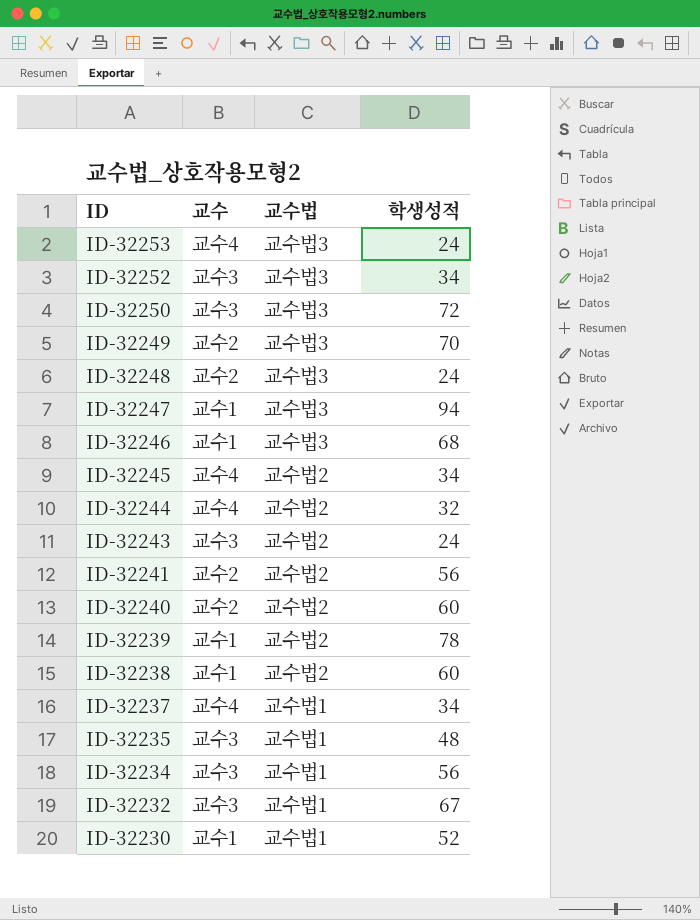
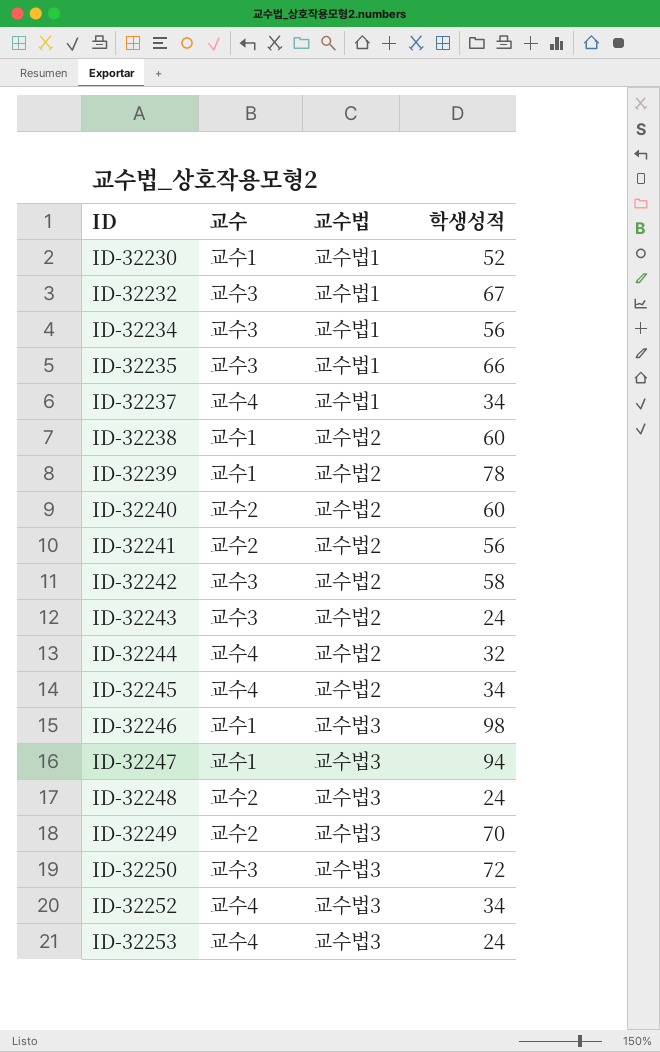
row order: ID descending -> ID ascending
ID-32235 | 학생성적: 48 -> 66
row ID-32242: none -> 교수3 | 교수법2 | 58
ID-32246 | 학생성적: 68 -> 98
ID-32252 | 교수: 교수3 -> 교수4

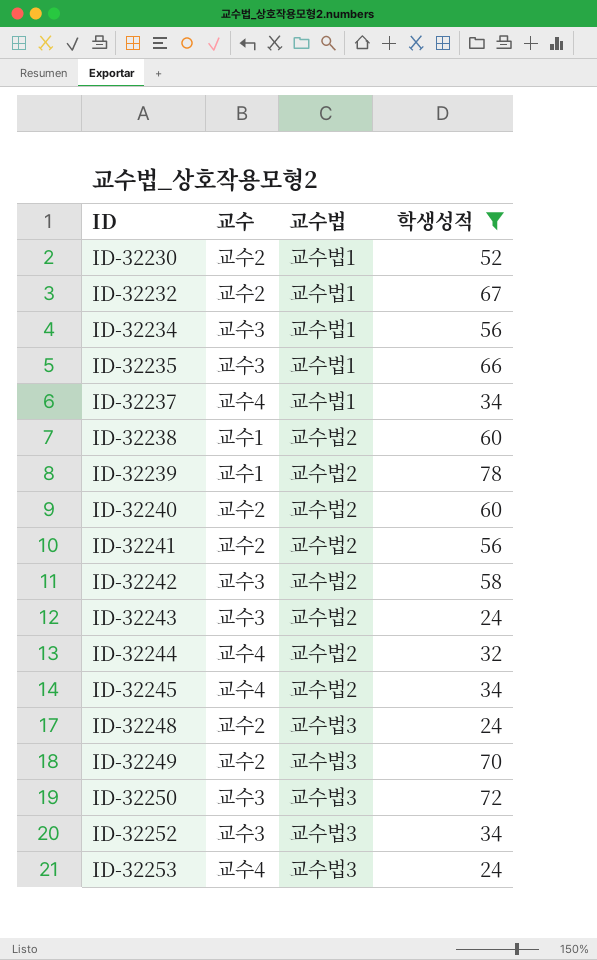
filter: none -> 학생성적 <= 78
ID-32230 | 교수: 교수1 -> 교수2
ID-32232 | 교수: 교수3 -> 교수2
ID-32252 | 교수: 교수4 -> 교수3

